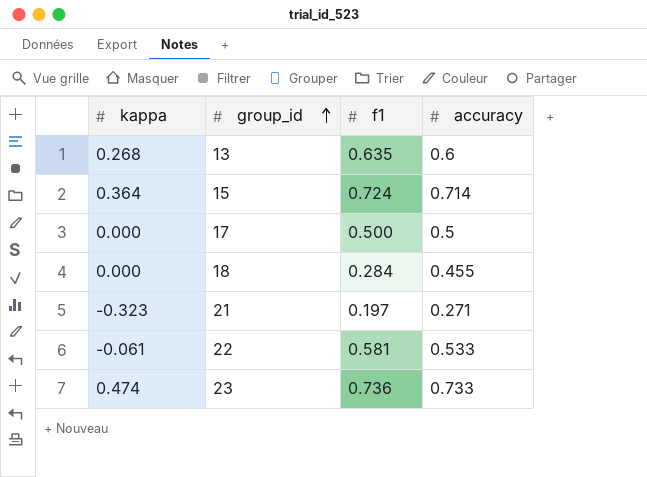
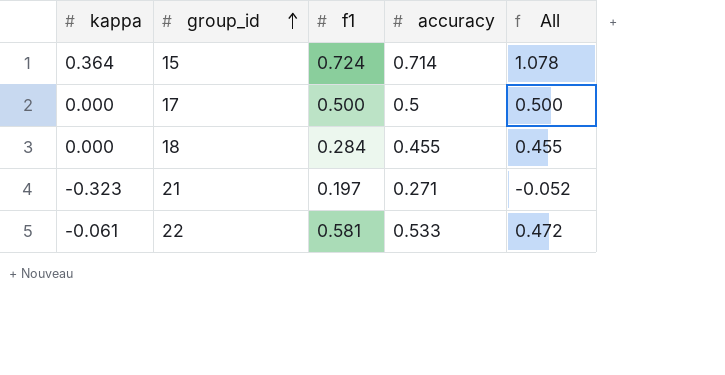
column All | formula: none -> [kappa] + [accuracy]
row 13: 0.268 | 0.635 | 0.6 -> none
row 23: 0.474 | 0.736 | 0.733 -> none

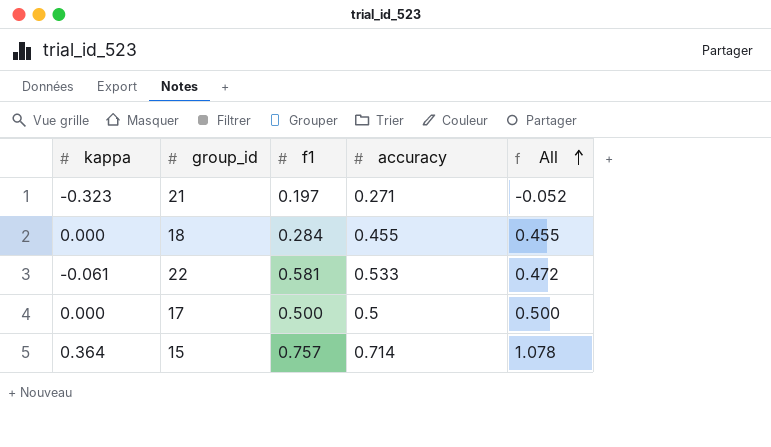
row order: group_id ascending -> All ascending
15 | f1: 0.724 -> 0.757

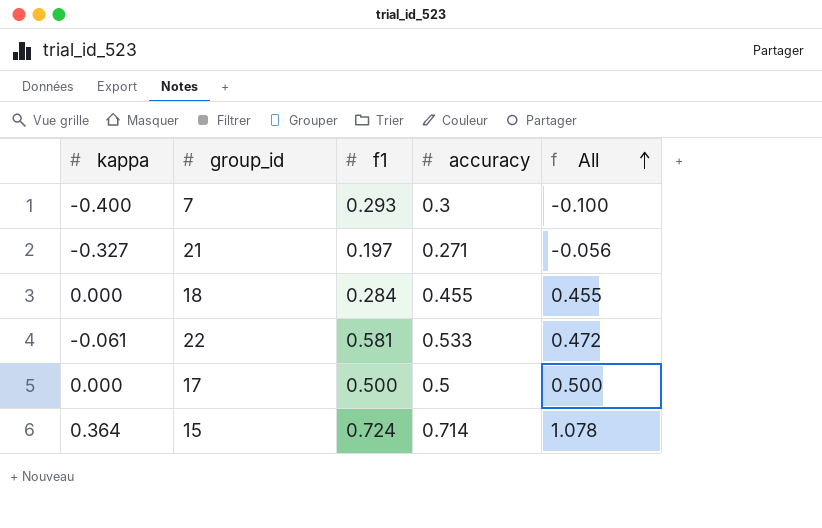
row 7: none -> -0.400 | 0.293 | 0.3 | -0.100
21 | kappa: -0.323 -> -0.327
21 | All: -0.052 -> -0.056
15 | f1: 0.757 -> 0.724

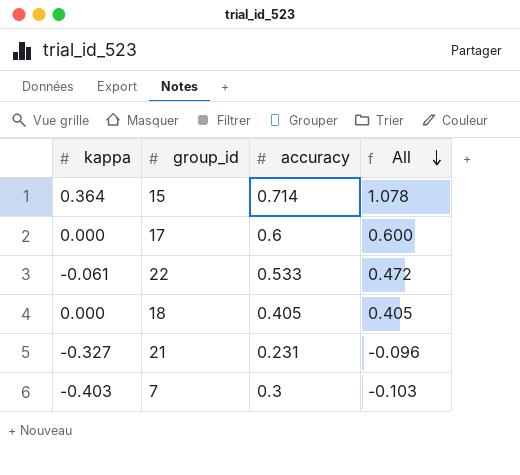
row order: All ascending -> All descending
column f1 | position: 3 -> none
17 | accuracy: 0.5 -> 0.6
17 | All: 0.500 -> 0.600
18 | accuracy: 0.455 -> 0.405
18 | All: 0.455 -> 0.405
21 | accuracy: 0.271 -> 0.231
21 | All: -0.056 -> -0.096
7 | kappa: -0.400 -> -0.403
7 | All: -0.100 -> -0.103

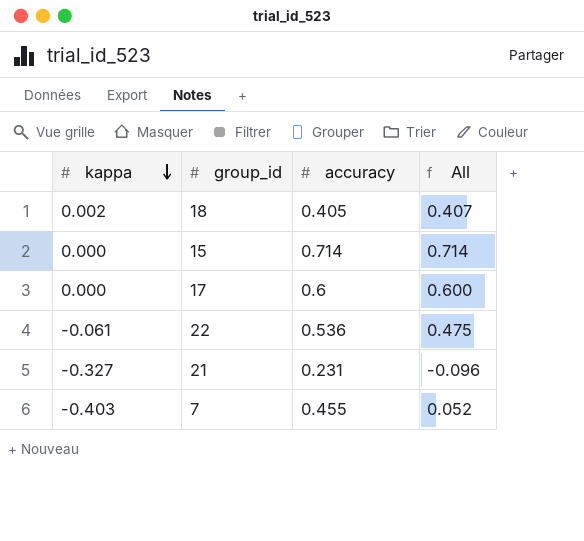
row order: All descending -> kappa descending
18 | kappa: 0.000 -> 0.002
18 | All: 0.405 -> 0.407
15 | kappa: 0.364 -> 0.000
15 | All: 1.078 -> 0.714
22 | accuracy: 0.533 -> 0.536
22 | All: 0.472 -> 0.475
7 | accuracy: 0.3 -> 0.455
7 | All: -0.103 -> 0.052

